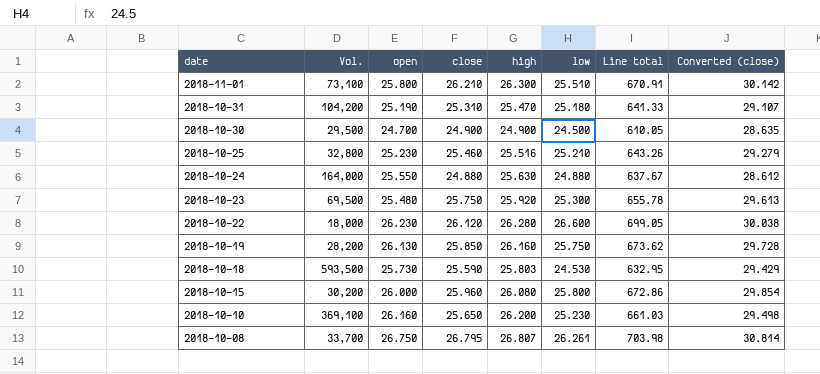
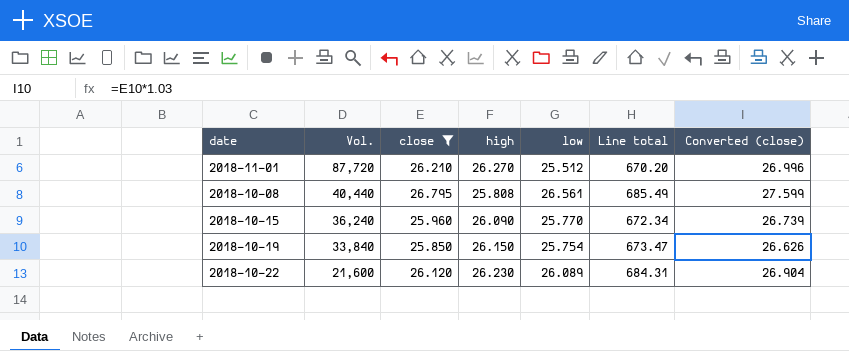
filter: none -> close >= 25.850
row order: date descending -> Vol. descending
column open | position: 3 -> none
column Converted (close) | formula: [close] * 1.15 -> [close] * 1.03
2018-11-01 | Vol.: 73,100 -> 87,720
2018-11-01 | high: 26.300 -> 26.270
2018-11-01 | low: 25.510 -> 25.512
2018-11-01 | Line total: 670.91 -> 670.20
2018-10-08 | Vol.: 33,700 -> 40,440
2018-10-08 | high: 26.807 -> 25.808
2018-10-08 | low: 26.261 -> 26.561
2018-10-08 | Line total: 703.98 -> 685.49
2018-10-15 | Vol.: 30,200 -> 36,240
2018-10-15 | high: 26.080 -> 26.090
2018-10-15 | low: 25.800 -> 25.770
2018-10-15 | Line total: 672.86 -> 672.34
2018-10-19 | Vol.: 28,200 -> 33,840
2018-10-19 | high: 26.160 -> 26.150
2018-10-19 | low: 25.750 -> 25.754
2018-10-19 | Line total: 673.62 -> 673.47
2018-10-22 | Vol.: 18,000 -> 21,600
2018-10-22 | high: 26.280 -> 26.230
2018-10-22 | low: 26.600 -> 26.089
2018-10-22 | Line total: 699.05 -> 684.31

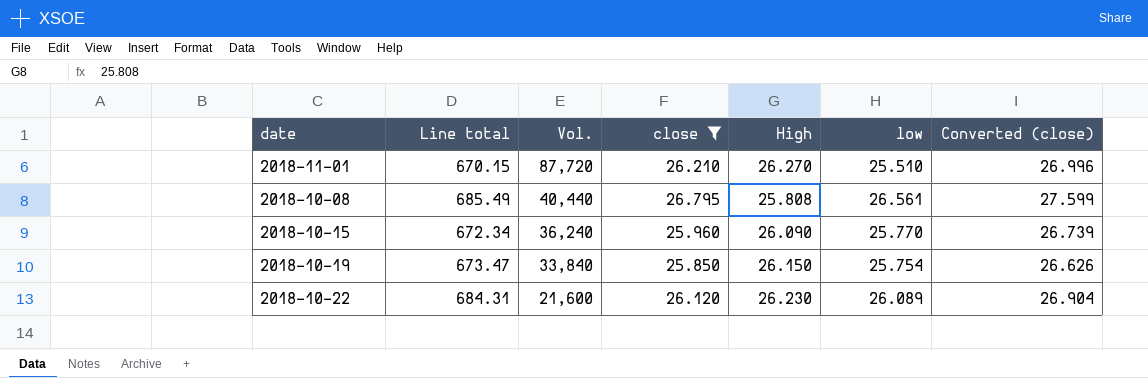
column Line total | position: 6 -> 2
column name: high -> High
2018-11-01 | Line total: 670.20 -> 670.15
2018-11-01 | low: 25.512 -> 25.510

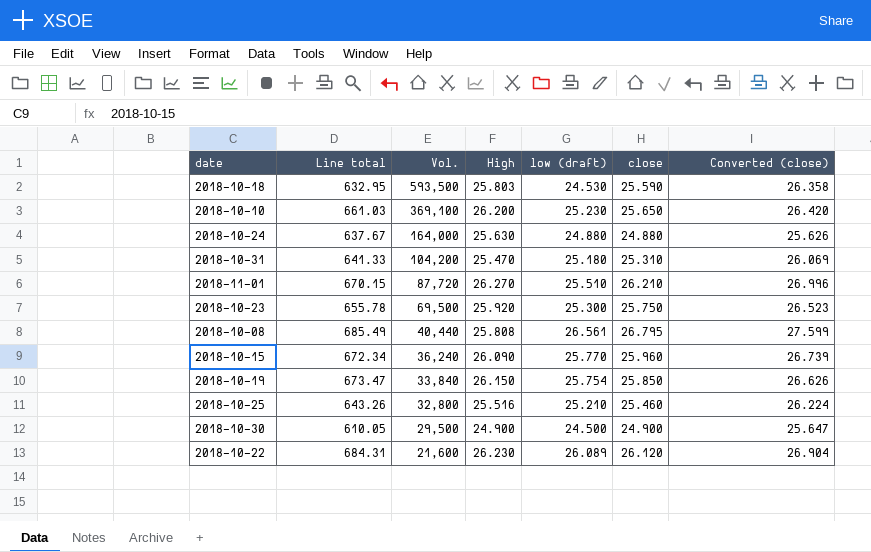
filter: close >= 25.850 -> none
column name: low -> low (draft)
column close | position: 4 -> 6

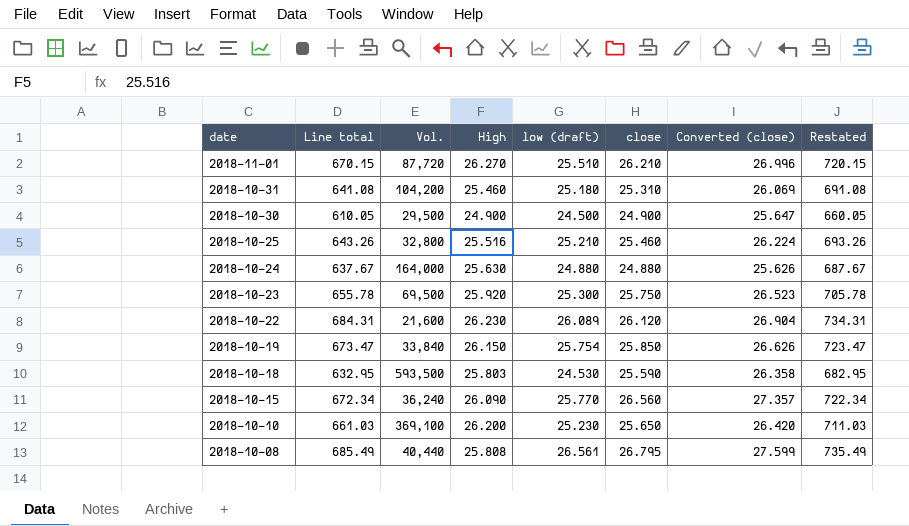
row order: Vol. descending -> date descending
column Restated | formula: none -> [Line total] + 50
2018-10-31 | Line total: 641.33 -> 641.08
2018-10-31 | High: 25.470 -> 25.460
2018-10-15 | close: 25.960 -> 26.560
2018-10-15 | Converted (close): 26.739 -> 27.357

